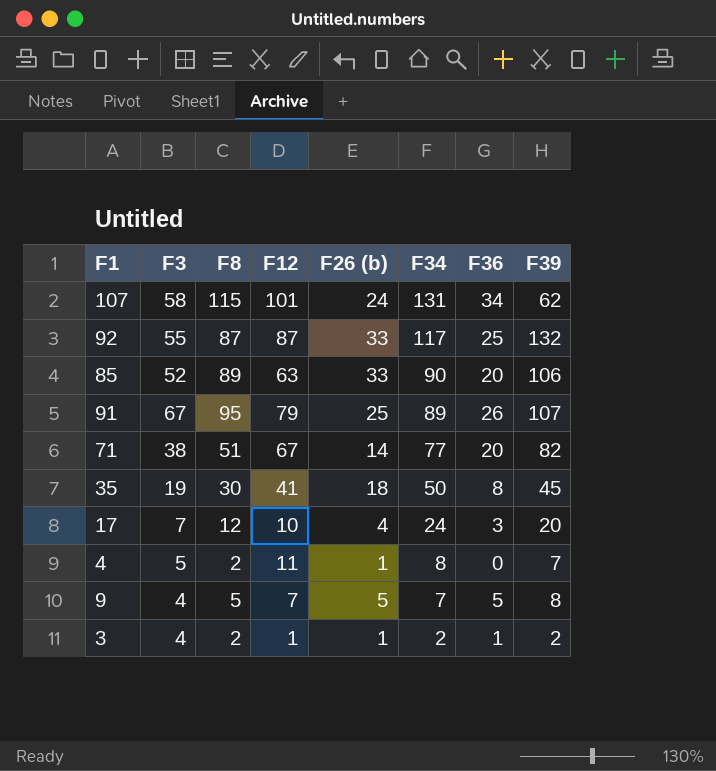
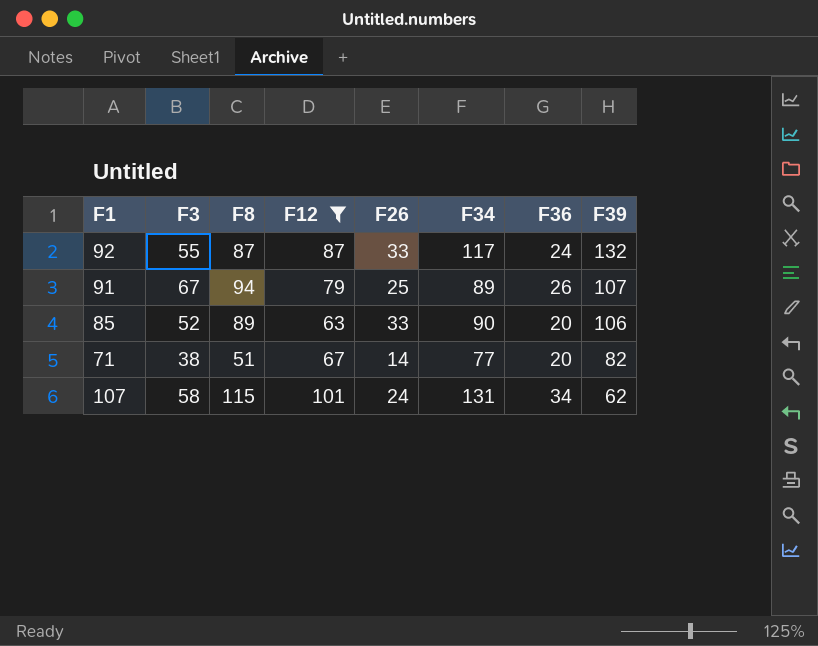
filter: none -> F12 >= 63
row order: F34 descending -> F39 descending
column name: F26 (b) -> F26
92 | F36: 25 -> 24
91 | F8: 95 -> 94

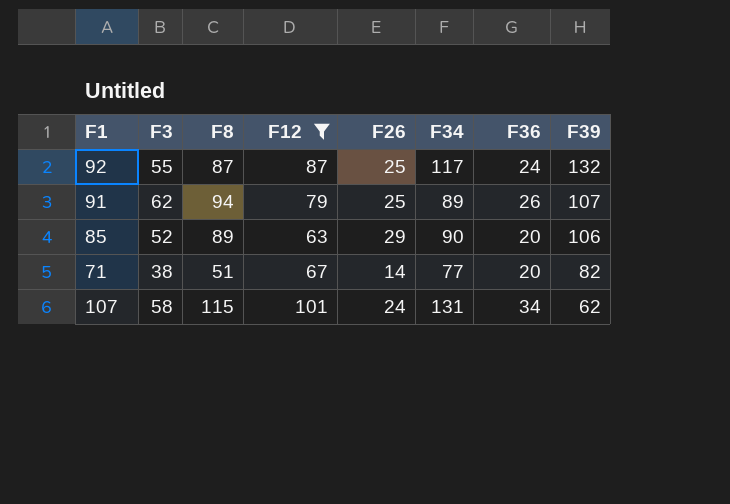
92 | F26: 33 -> 25
91 | F3: 67 -> 62
85 | F26: 33 -> 29

